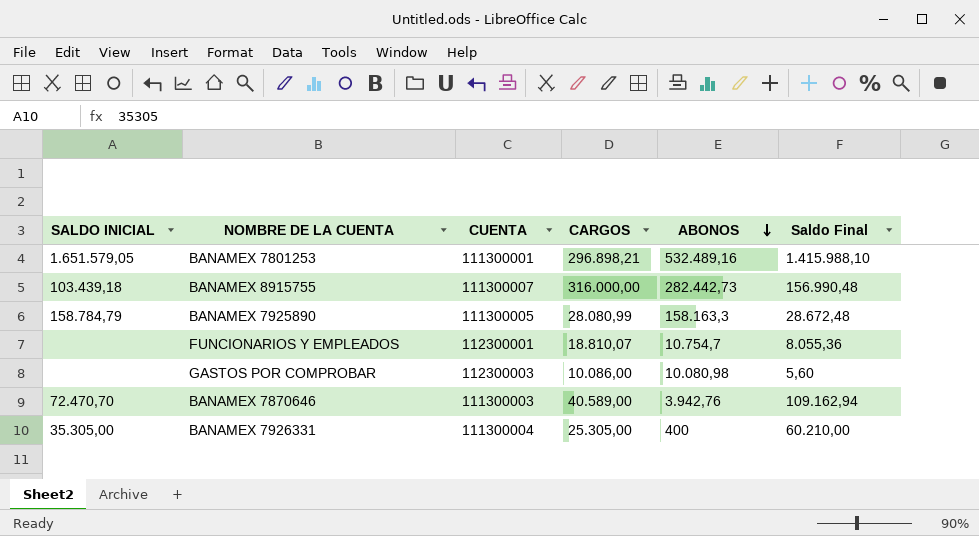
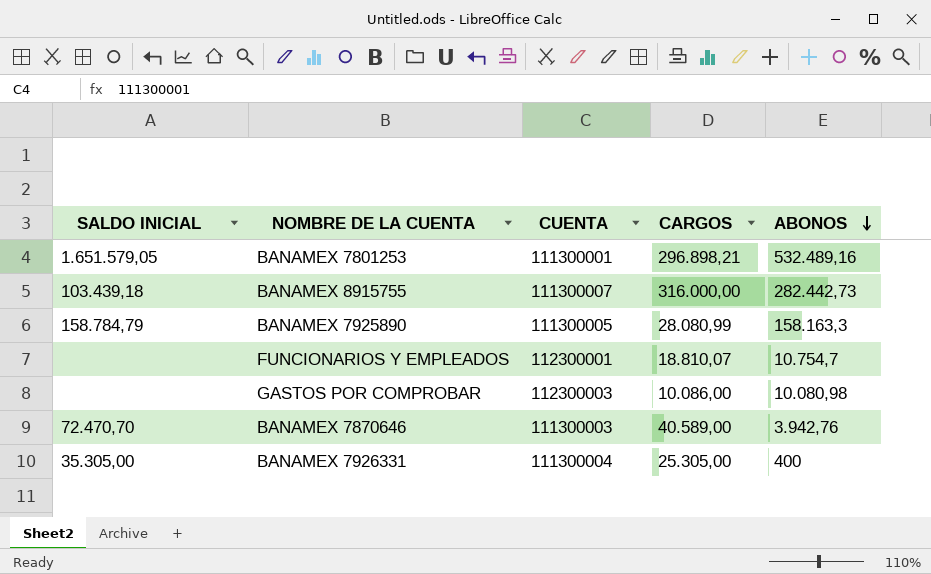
column Saldo Final | position: 6 -> none

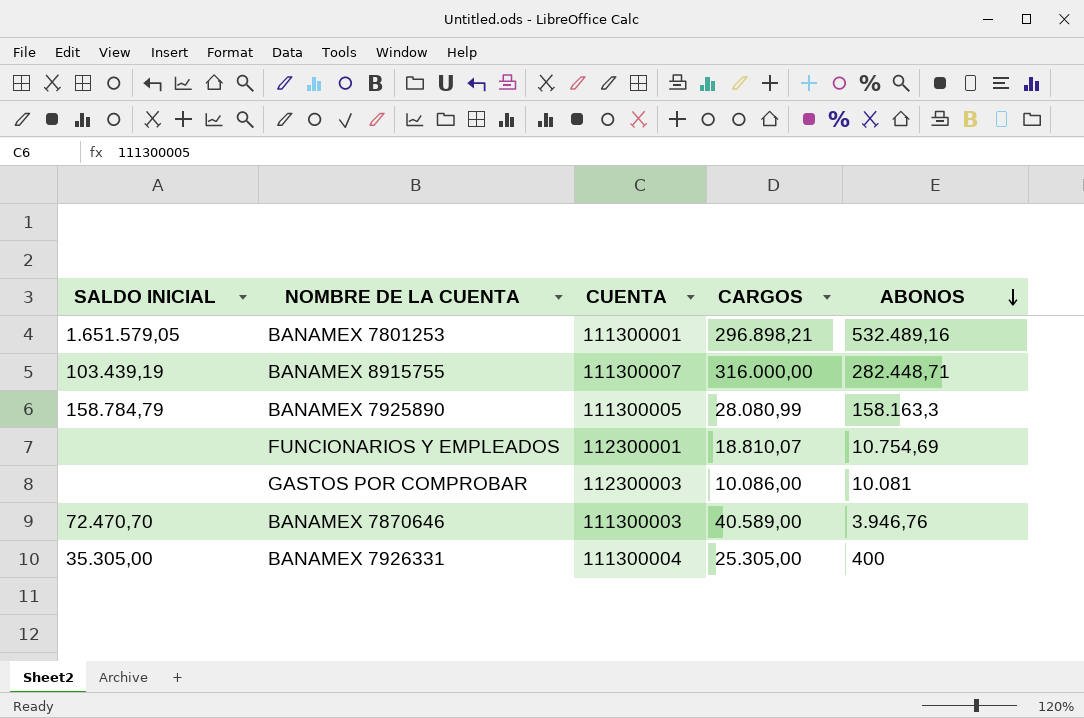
BANAMEX 8915755 | SALDO INICIAL: 103.439,18 -> 103.439,19
BANAMEX 8915755 | ABONOS: 282.442,73 -> 282.448,71
FUNCIONARIOS Y EMPLEADOS | ABONOS: 10.754,7 -> 10.754,69
GASTOS POR COMPROBAR | ABONOS: 10.080,98 -> 10.081
BANAMEX 7870646 | ABONOS: 3.942,76 -> 3.946,76

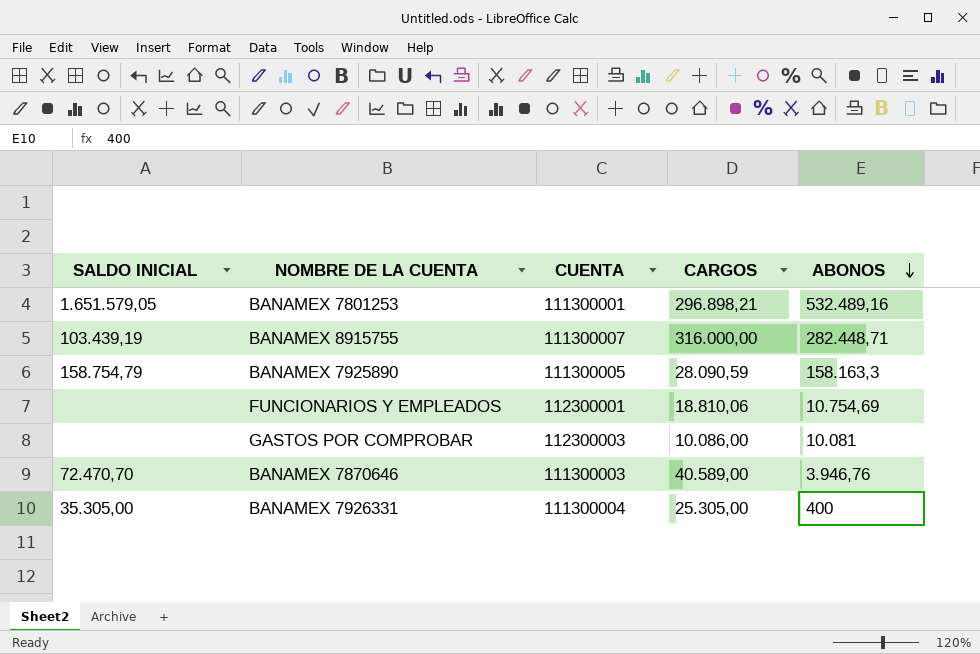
BANAMEX 7925890 | SALDO INICIAL: 158.784,79 -> 158.754,79
BANAMEX 7925890 | CARGOS: 28.080,99 -> 28.090,59
FUNCIONARIOS Y EMPLEADOS | CARGOS: 18.810,07 -> 18.810,06

